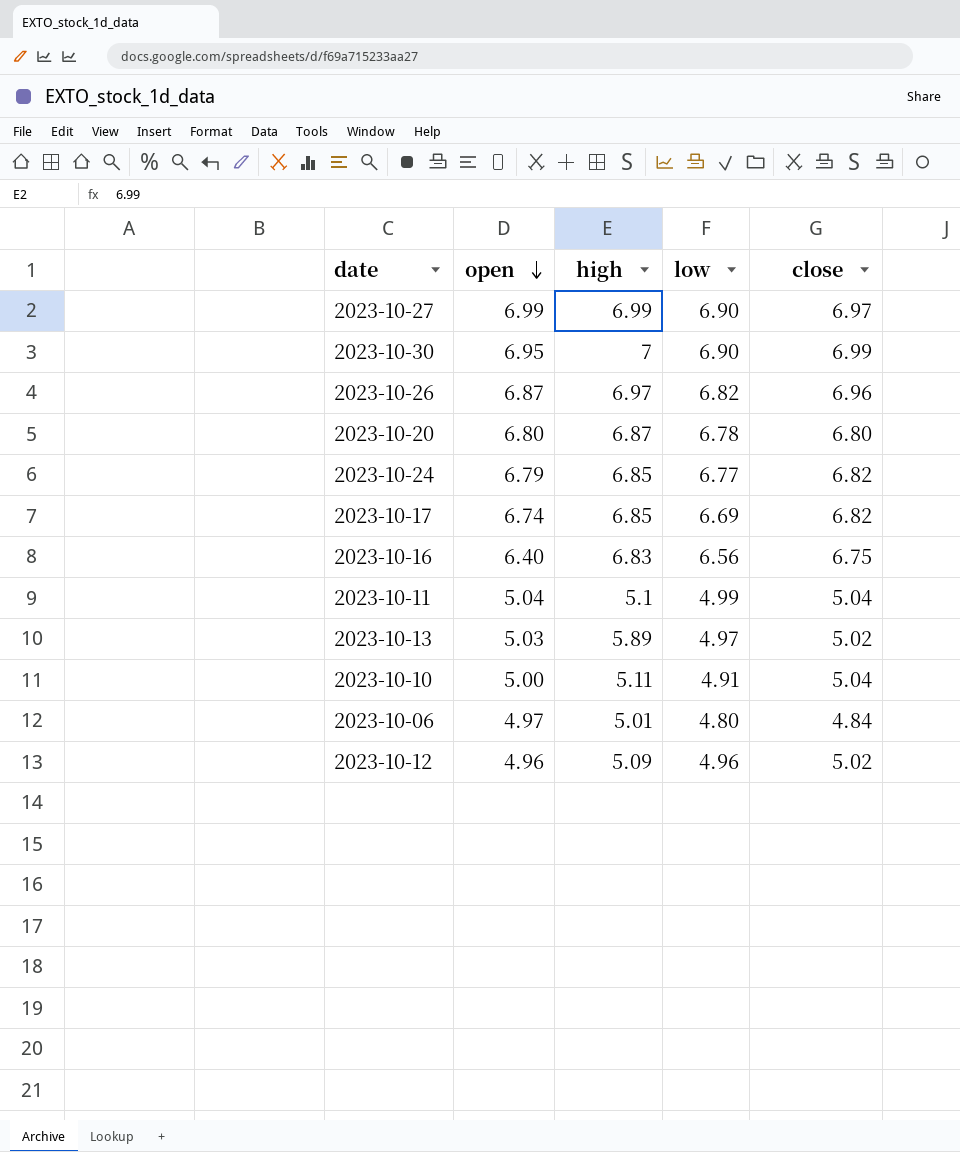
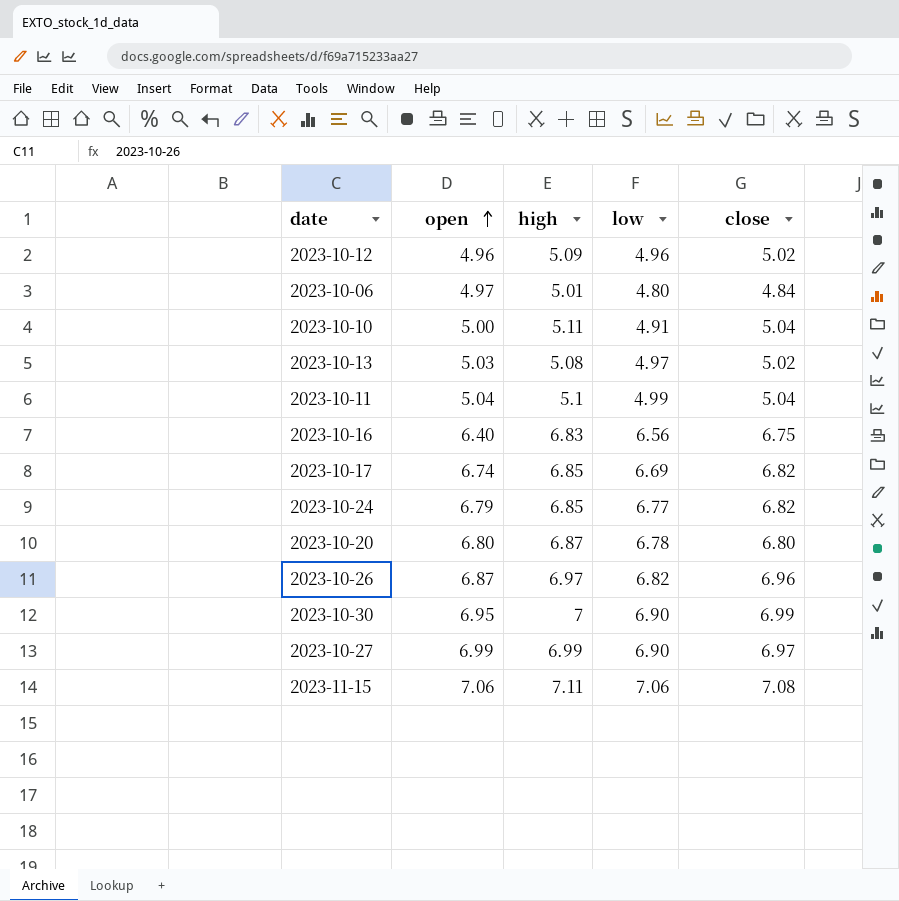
row order: open descending -> open ascending
2023-10-13 | high: 5.89 -> 5.08
row 2023-11-15: none -> 7.06 | 7.11 | 7.06 | 7.08

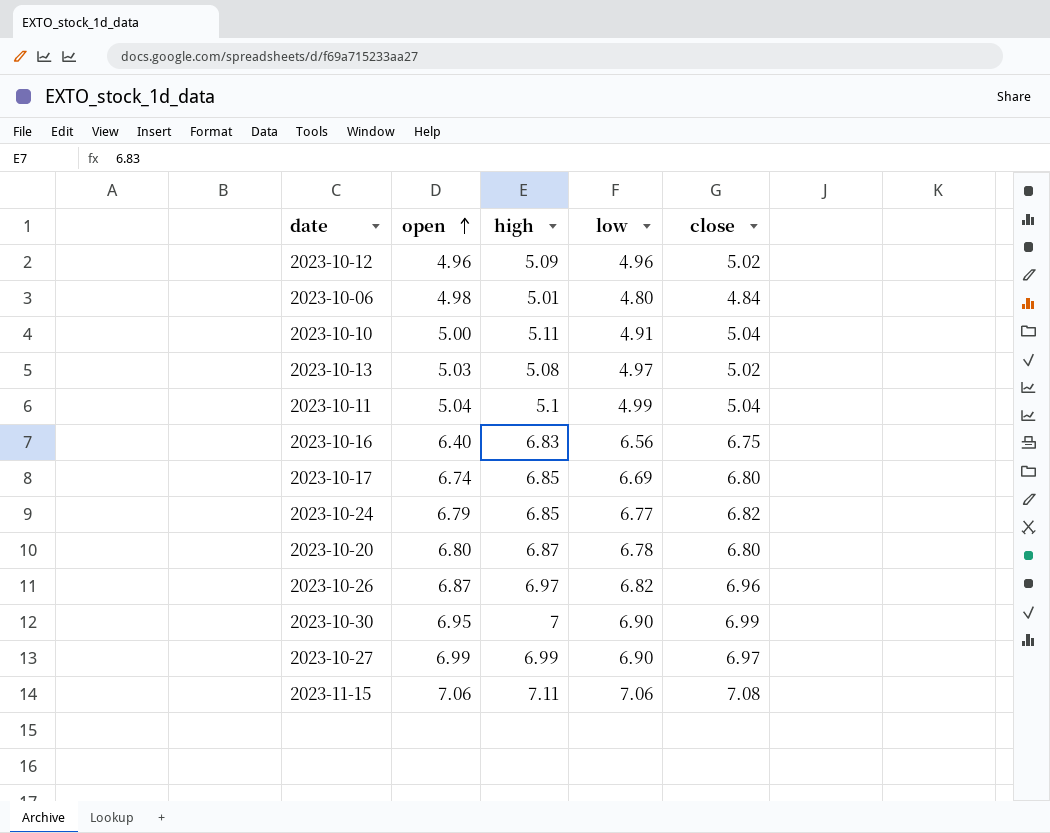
2023-10-06 | open: 4.97 -> 4.98
2023-10-17 | close: 6.82 -> 6.80

